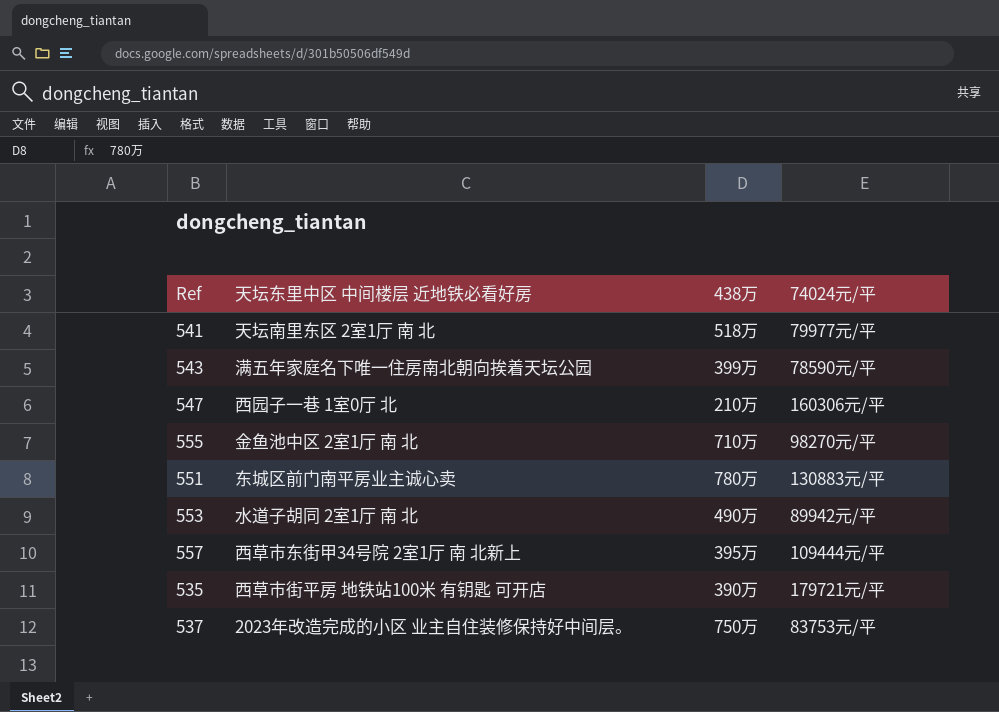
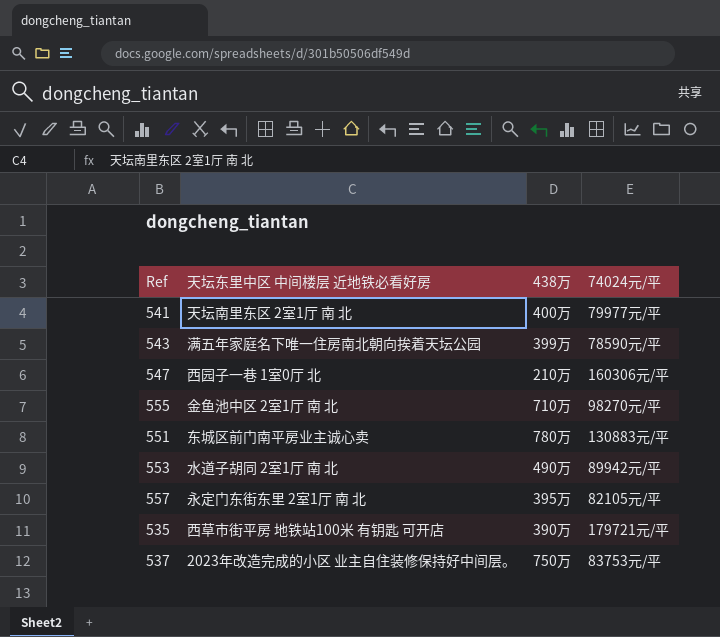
541 | 438万: 518万 -> 400万
557 | 天坛东里中区 中间楼层 近地铁必看好房: 西草市东街甲34号院 2室1厅 南 北新上 -> 永定门东街东里 2室1厅 南 北
557 | 74024元/平: 109444元/平 -> 82105元/平

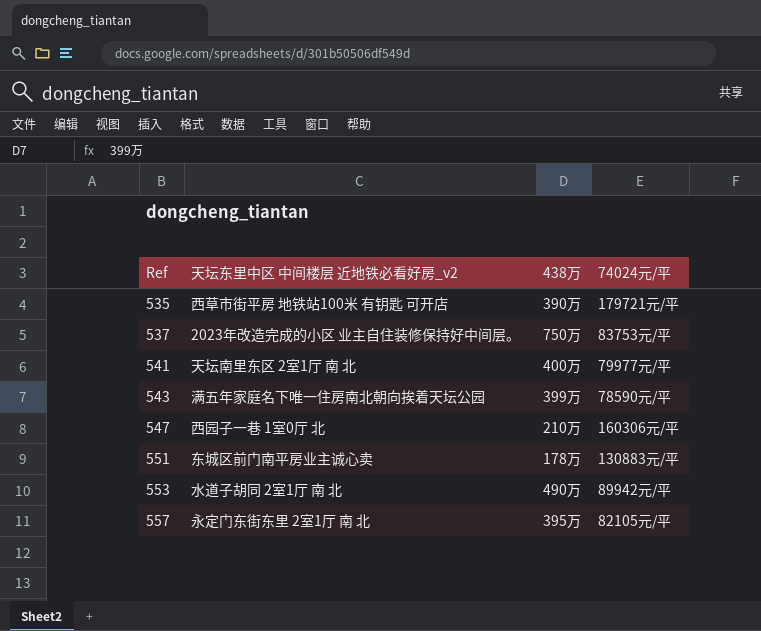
row order: none -> Ref ascending
column name: 天坛东里中区 中间楼层 近地铁必看好房 -> 天坛东里中区 中间楼层 近地铁必看好房_v2
row 555: 金鱼池中区 2室1厅 南 北 | 710万 | 98270元/平 -> none
551 | 438万: 780万 -> 178万

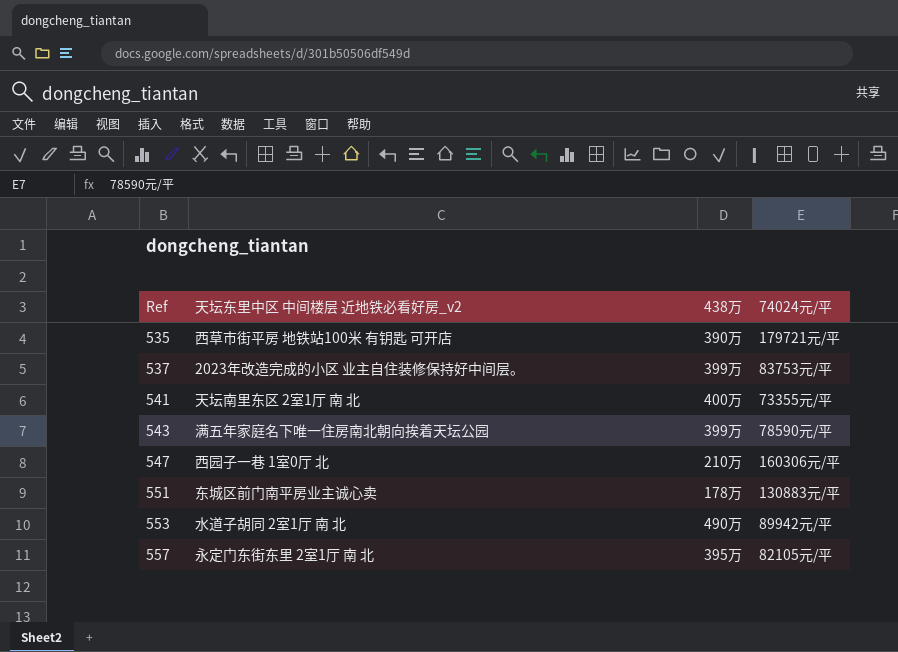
537 | 438万: 750万 -> 399万
541 | 74024元/平: 79977元/平 -> 73355元/平

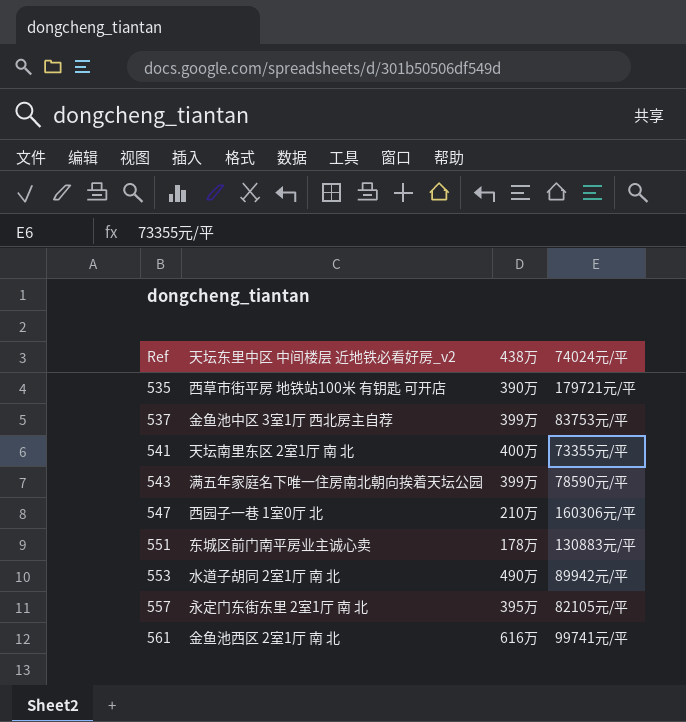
537 | 天坛东里中区 中间楼层 近地铁必看好房_v2: 2023年改造完成的小区 业主自住装修保持好中间层。 -> 金鱼池中区 3室1厅 西北房主自荐
row 561: none -> 金鱼池西区 2室1厅 南 北 | 616万 | 99741元/平

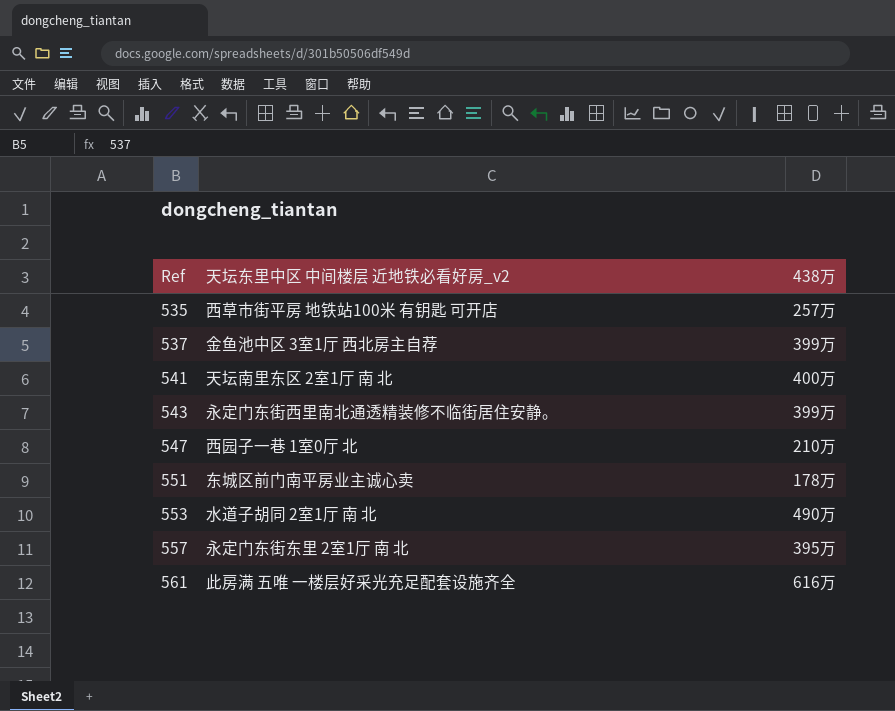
column 74024元/平 | position: 4 -> none
535 | 438万: 390万 -> 257万
543 | 天坛东里中区 中间楼层 近地铁必看好房_v2: 满五年家庭名下唯一住房南北朝向挨着天坛公园 -> 永定门东街西里南北通透精装修不临街居住安静。
561 | 天坛东里中区 中间楼层 近地铁必看好房_v2: 金鱼池西区 2室1厅 南 北 -> 此房满 五唯 一楼层好采光充足配套设施齐全

